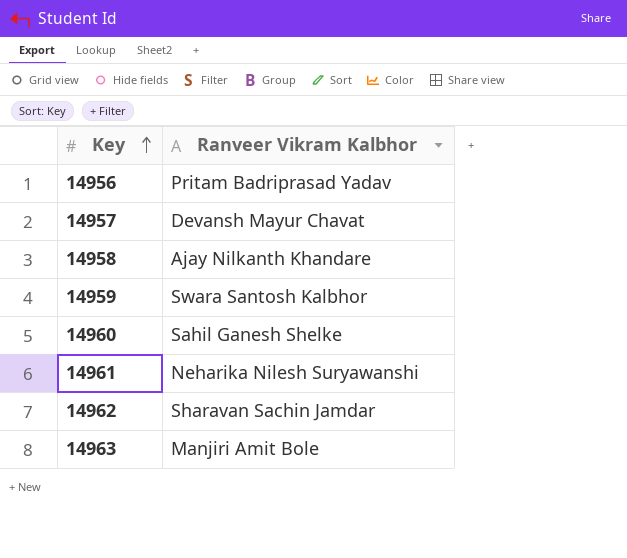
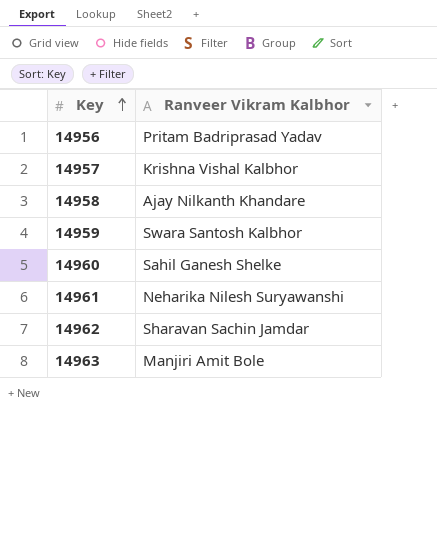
14957 | Ranveer Vikram Kalbhor: Devansh Mayur Chavat -> Krishna Vishal Kalbhor

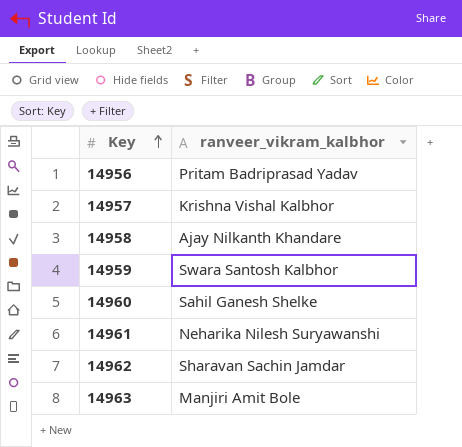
column name: Ranveer Vikram Kalbhor -> ranveer_vikram_kalbhor

